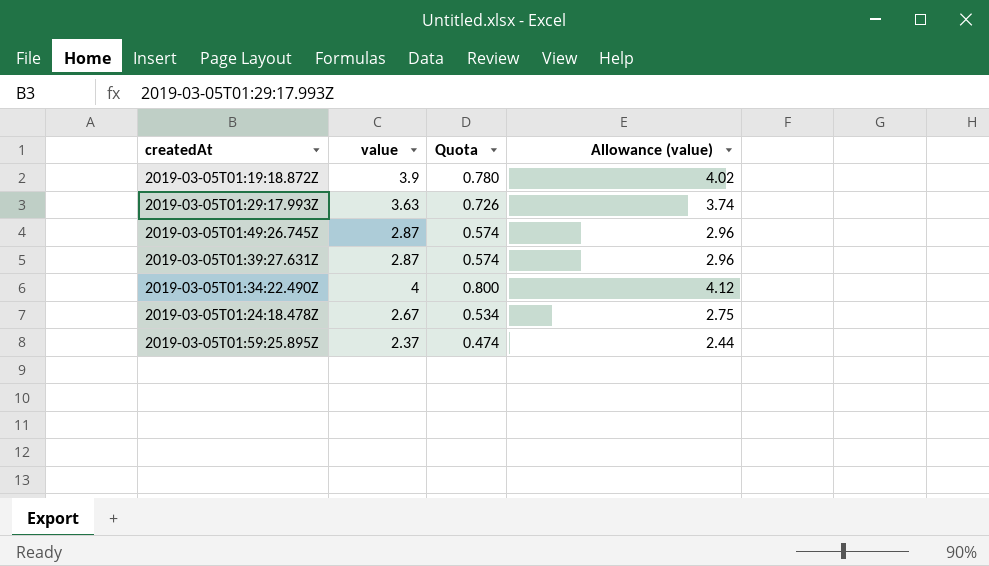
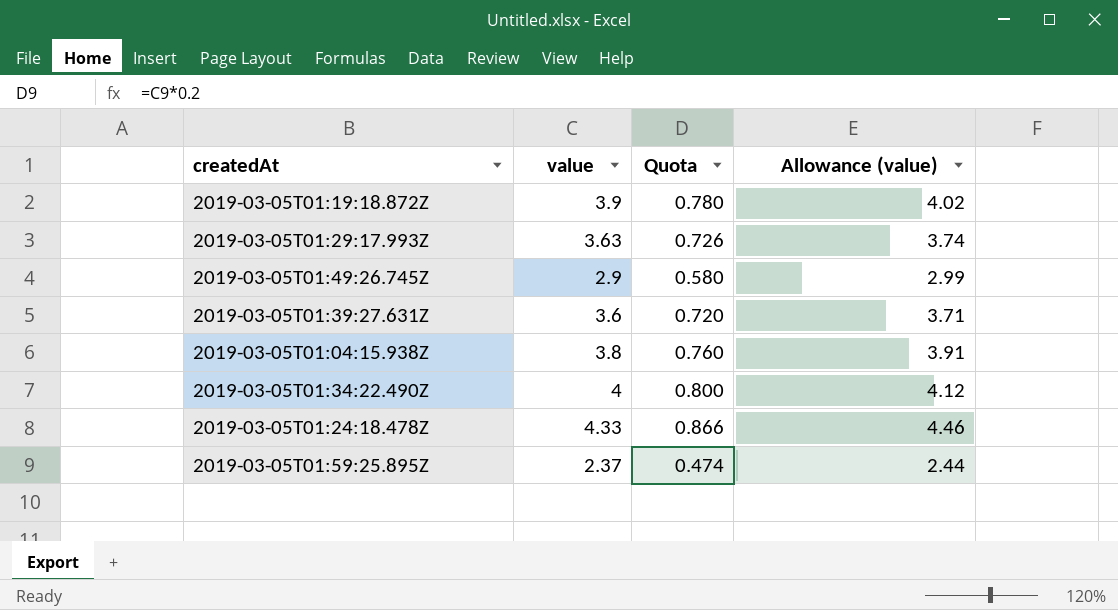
2019-03-05T01:49:26.745Z | value: 2.87 -> 2.9
2019-03-05T01:49:26.745Z | Quota: 0.574 -> 0.580
2019-03-05T01:49:26.745Z | Allowance (value): 2.96 -> 2.99
2019-03-05T01:39:27.631Z | value: 2.87 -> 3.6
2019-03-05T01:39:27.631Z | Quota: 0.574 -> 0.720
2019-03-05T01:39:27.631Z | Allowance (value): 2.96 -> 3.71
row 2019-03-05T01:04:15.938Z: none -> 3.8 | 0.760 | 3.91
2019-03-05T01:24:18.478Z | value: 2.67 -> 4.33
2019-03-05T01:24:18.478Z | Quota: 0.534 -> 0.866
2019-03-05T01:24:18.478Z | Allowance (value): 2.75 -> 4.46

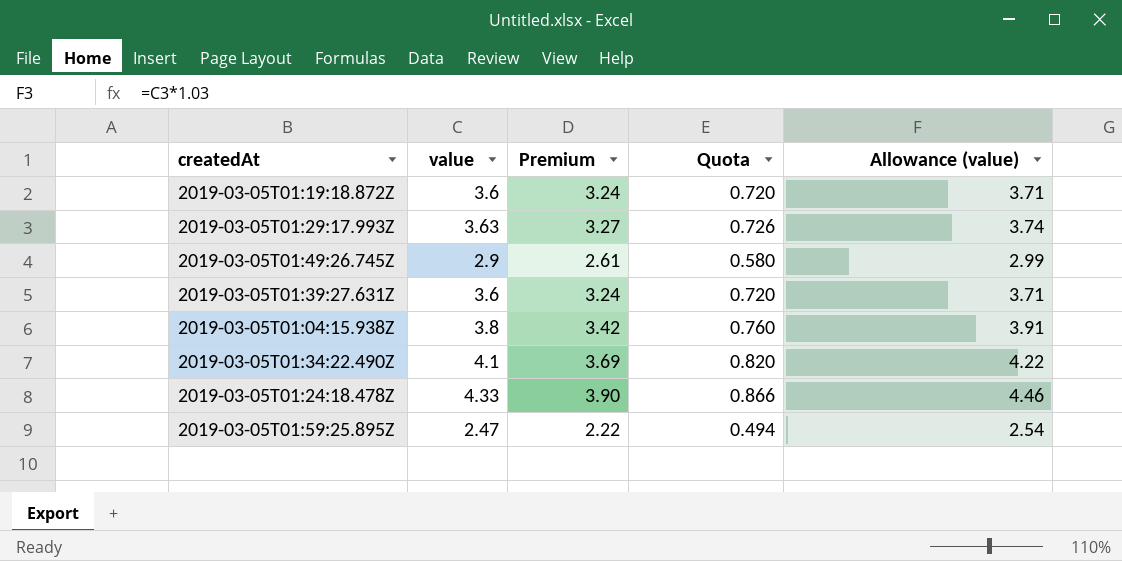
column Premium | formula: none -> [value] * 0.9
2019-03-05T01:19:18.872Z | value: 3.9 -> 3.6
2019-03-05T01:19:18.872Z | Quota: 0.780 -> 0.720
2019-03-05T01:19:18.872Z | Allowance (value): 4.02 -> 3.71
2019-03-05T01:34:22.490Z | value: 4 -> 4.1
2019-03-05T01:34:22.490Z | Quota: 0.800 -> 0.820
2019-03-05T01:34:22.490Z | Allowance (value): 4.12 -> 4.22
2019-03-05T01:59:25.895Z | value: 2.37 -> 2.47
2019-03-05T01:59:25.895Z | Quota: 0.474 -> 0.494
2019-03-05T01:59:25.895Z | Allowance (value): 2.44 -> 2.54

